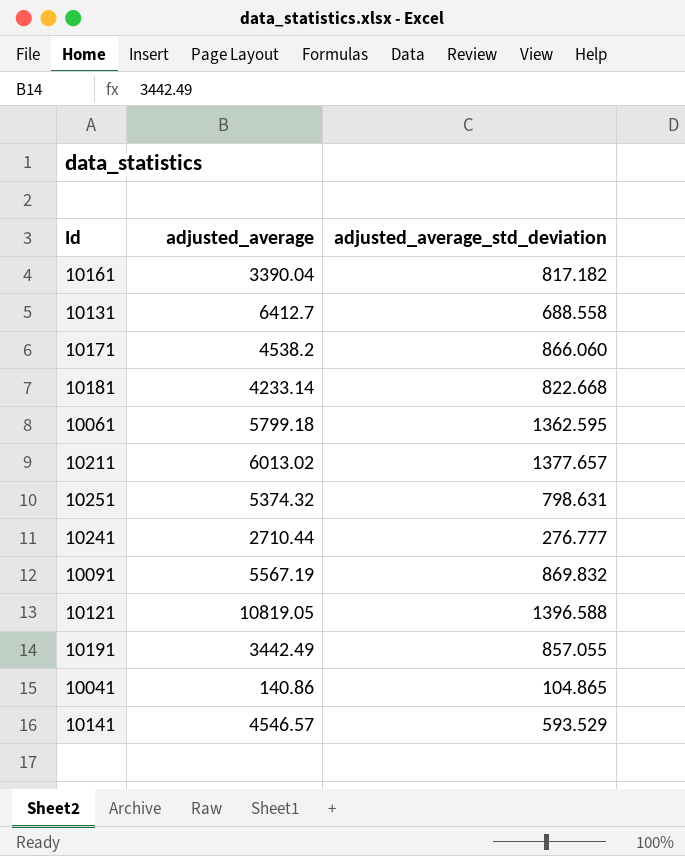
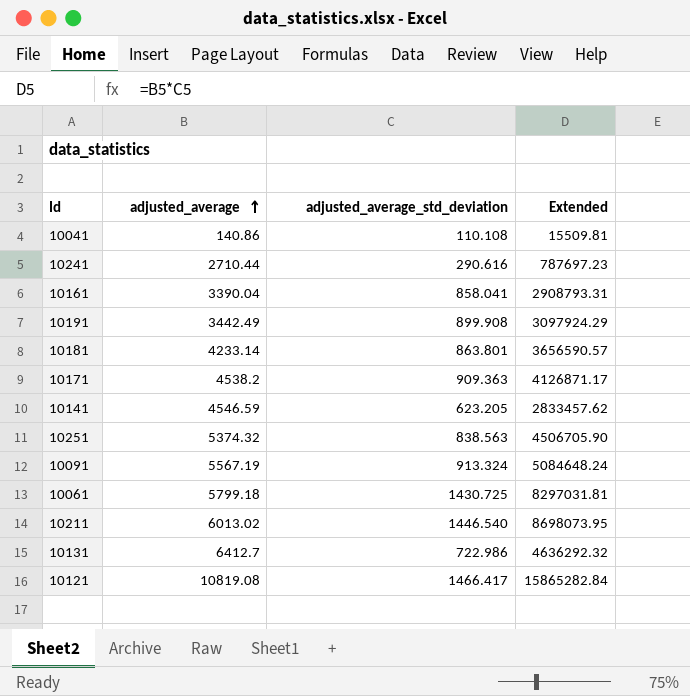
row order: none -> adjusted_average ascending
column Extended | formula: none -> [adjusted_average] * [adjusted_average_std_deviation]
10041 | adjusted_average_std_deviation: 104.865 -> 110.108
10241 | adjusted_average_std_deviation: 276.777 -> 290.616
10161 | adjusted_average_std_deviation: 817.182 -> 858.041
10191 | adjusted_average_std_deviation: 857.055 -> 899.908
10181 | adjusted_average_std_deviation: 822.668 -> 863.801
10171 | adjusted_average_std_deviation: 866.060 -> 909.363
10141 | adjusted_average: 4546.57 -> 4546.59
10141 | adjusted_average_std_deviation: 593.529 -> 623.205
10251 | adjusted_average_std_deviation: 798.631 -> 838.563
10091 | adjusted_average_std_deviation: 869.832 -> 913.324
10061 | adjusted_average_std_deviation: 1362.595 -> 1430.725
10211 | adjusted_average_std_deviation: 1377.657 -> 1446.540
10131 | adjusted_average_std_deviation: 688.558 -> 722.986
10121 | adjusted_average: 10819.05 -> 10819.08
10121 | adjusted_average_std_deviation: 1396.588 -> 1466.417

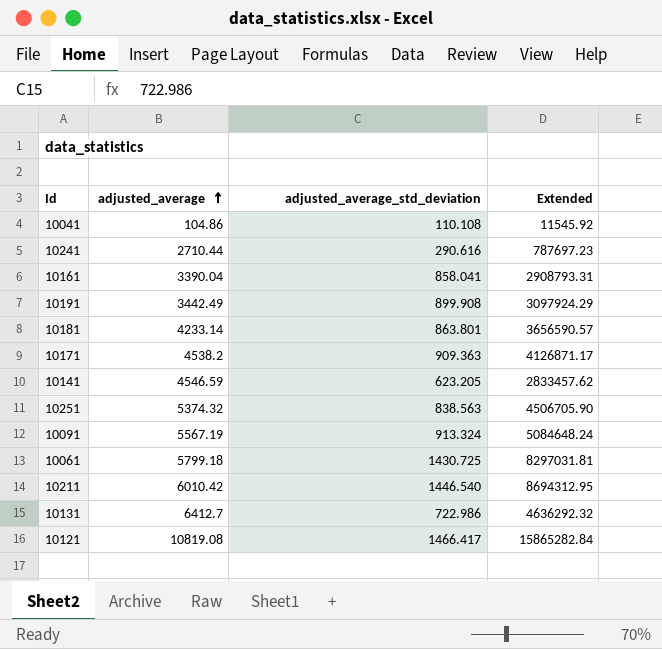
10041 | adjusted_average: 140.86 -> 104.86
10041 | Extended: 15509.81 -> 11545.92
10211 | adjusted_average: 6013.02 -> 6010.42
10211 | Extended: 8698073.95 -> 8694312.95

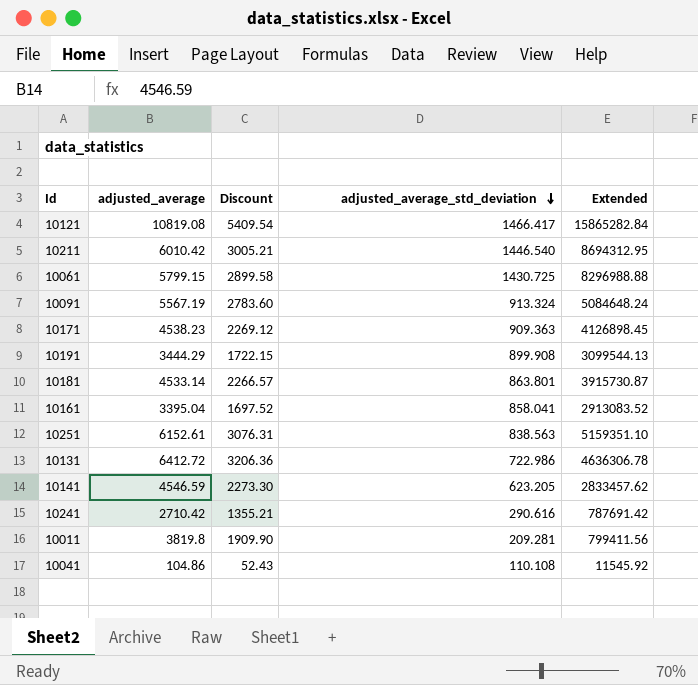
row order: adjusted_average ascending -> adjusted_average_std_deviation descending
column Discount | formula: none -> [adjusted_average] * 0.5
10061 | adjusted_average: 5799.18 -> 5799.15
10061 | Extended: 8297031.81 -> 8296988.88
10171 | adjusted_average: 4538.2 -> 4538.23
10171 | Extended: 4126871.17 -> 4126898.45
10191 | adjusted_average: 3442.49 -> 3444.29
10191 | Extended: 3097924.29 -> 3099544.13
10181 | adjusted_average: 4233.14 -> 4533.14
10181 | Extended: 3656590.57 -> 3915730.87
10161 | adjusted_average: 3390.04 -> 3395.04
10161 | Extended: 2908793.31 -> 2913083.52
10251 | adjusted_average: 5374.32 -> 6152.61
10251 | Extended: 4506705.90 -> 5159351.10
10131 | adjusted_average: 6412.7 -> 6412.72
10131 | Extended: 4636292.32 -> 4636306.78
10241 | adjusted_average: 2710.44 -> 2710.42
10241 | Extended: 787697.23 -> 787691.42
row 10011: none -> 3819.8 | 1909.90 | 209.281 | 799411.56

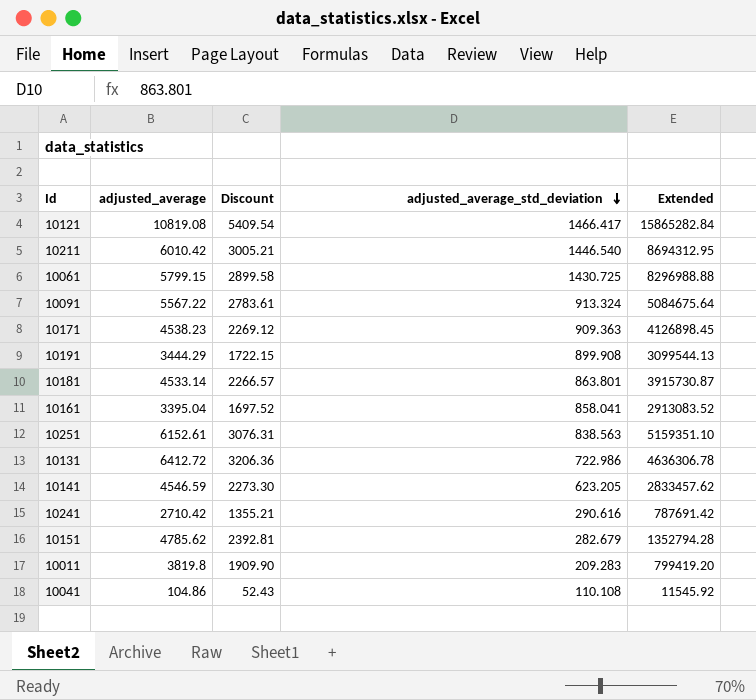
10091 | adjusted_average: 5567.19 -> 5567.22
10091 | Discount: 2783.60 -> 2783.61
10091 | Extended: 5084648.24 -> 5084675.64
row 10151: none -> 4785.62 | 2392.81 | 282.679 | 1352794.28
10011 | adjusted_average_std_deviation: 209.281 -> 209.283
10011 | Extended: 799411.56 -> 799419.20

